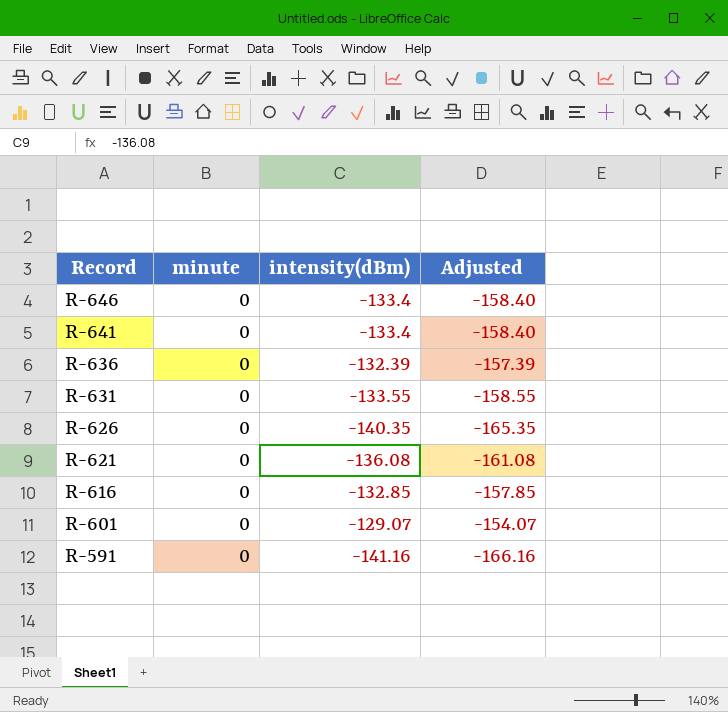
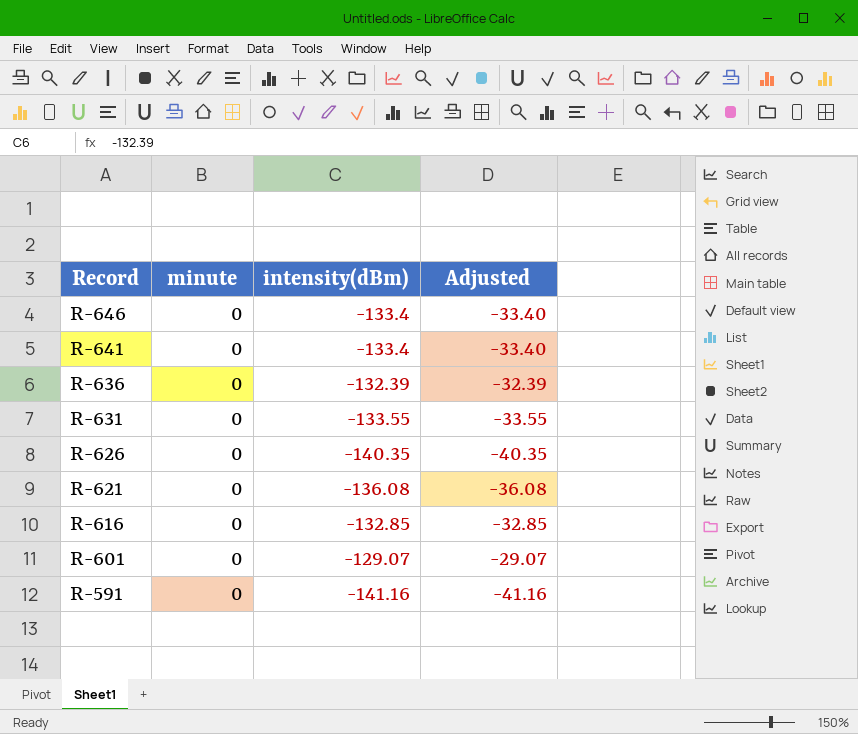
column Adjusted | formula: [intensity(dBm)] - 25 -> [intensity(dBm)] + 100

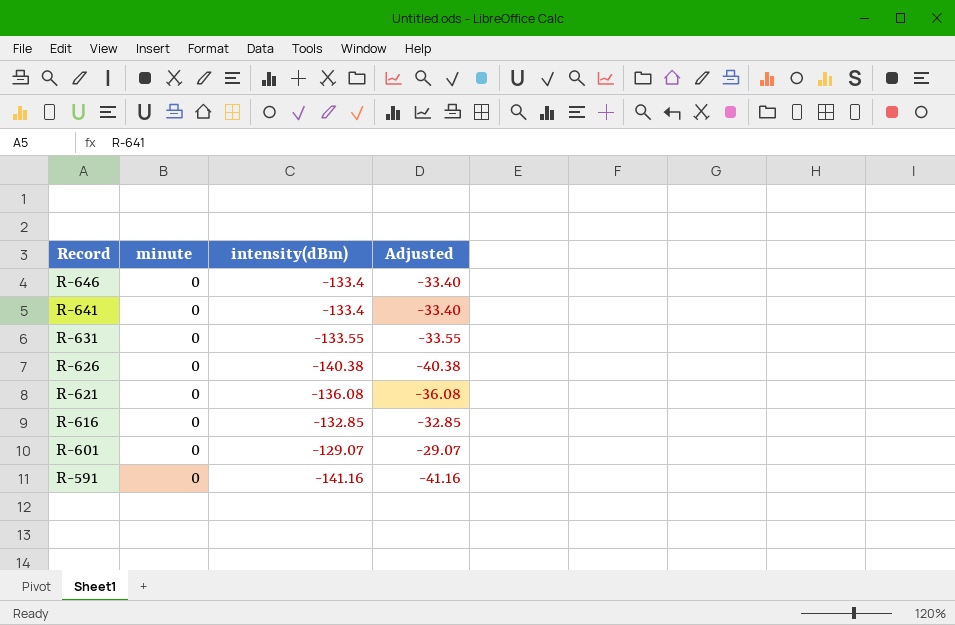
row R-636: 0 | -132.39 | -32.39 -> none
R-626 | intensity(dBm): -140.35 -> -140.38
R-626 | Adjusted: -40.35 -> -40.38

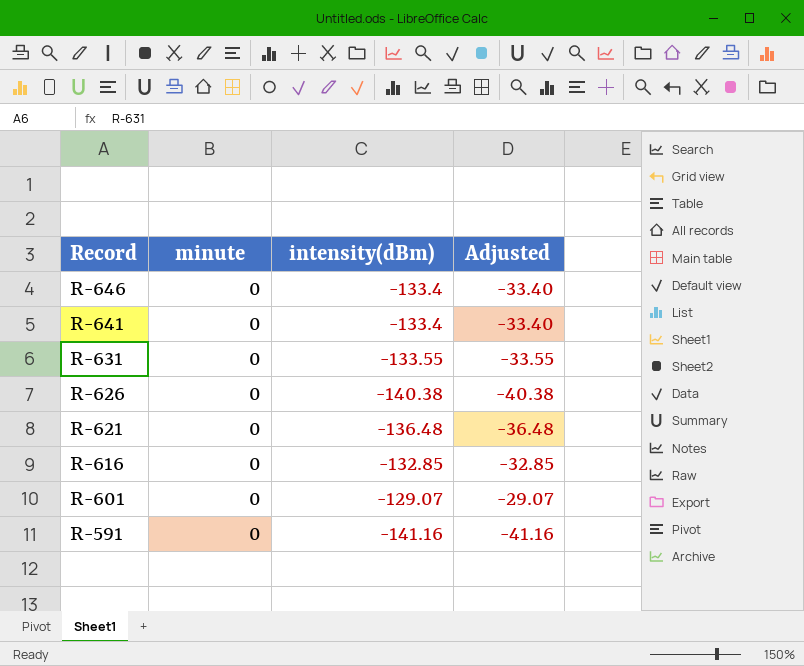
R-621 | intensity(dBm): -136.08 -> -136.48
R-621 | Adjusted: -36.08 -> -36.48

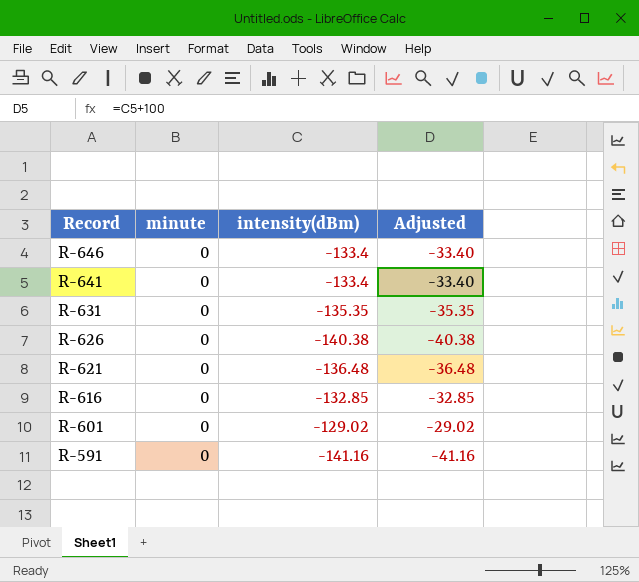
R-631 | intensity(dBm): -133.55 -> -135.35
R-631 | Adjusted: -33.55 -> -35.35
R-601 | intensity(dBm): -129.07 -> -129.02
R-601 | Adjusted: -29.07 -> -29.02

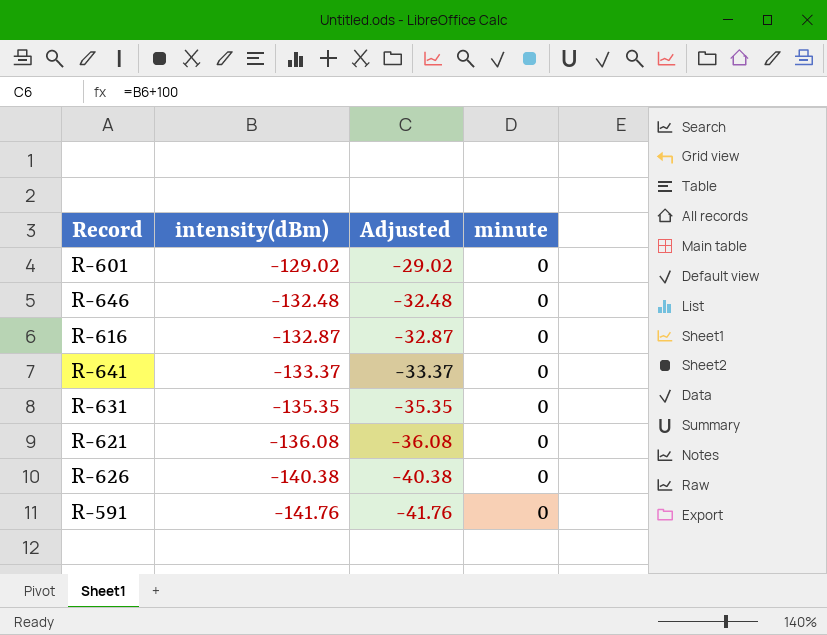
row order: Record descending -> intensity(dBm) descending
column minute | position: 2 -> 4
R-646 | intensity(dBm): -133.4 -> -132.48
R-646 | Adjusted: -33.40 -> -32.48
R-616 | intensity(dBm): -132.85 -> -132.87
R-616 | Adjusted: -32.85 -> -32.87
R-641 | intensity(dBm): -133.4 -> -133.37
R-641 | Adjusted: -33.40 -> -33.37
R-621 | intensity(dBm): -136.48 -> -136.08
R-621 | Adjusted: -36.48 -> -36.08
R-591 | intensity(dBm): -141.16 -> -141.76
R-591 | Adjusted: -41.16 -> -41.76

